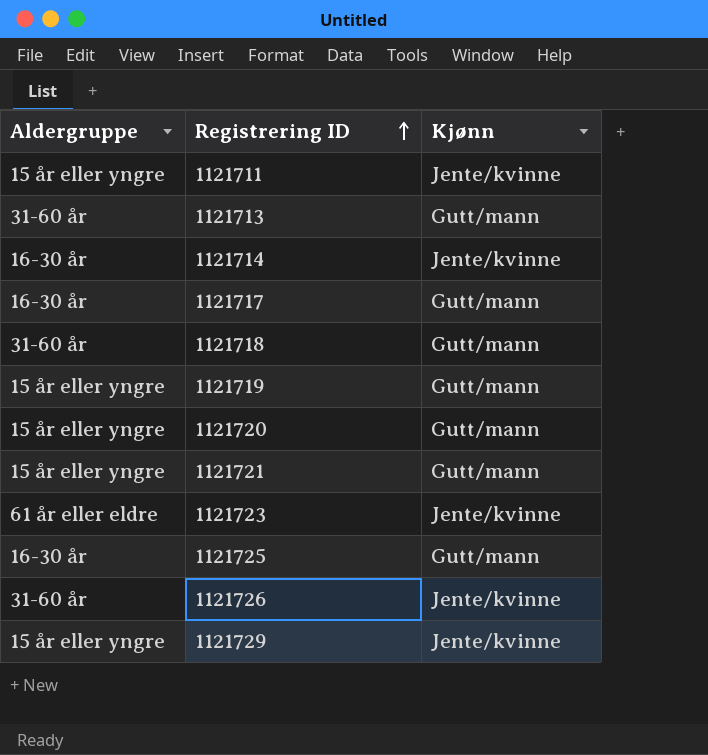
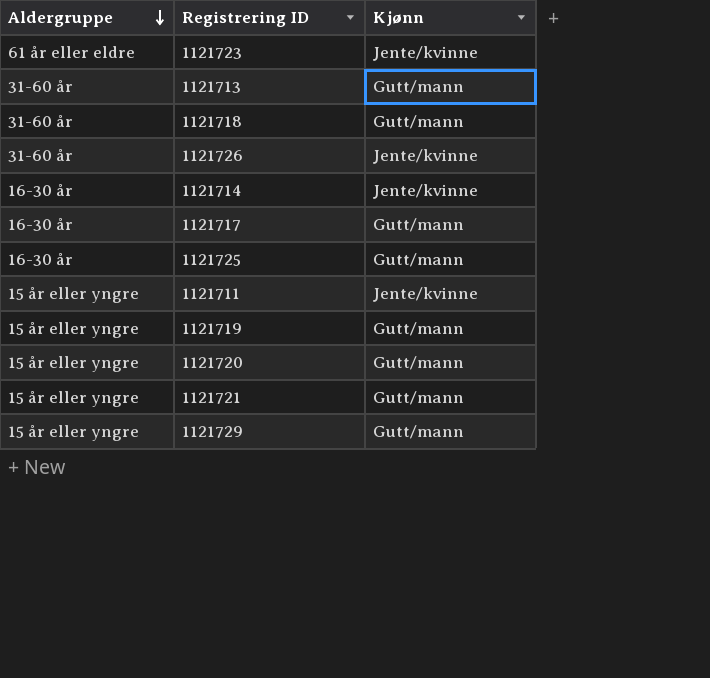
row order: Registrering ID ascending -> Aldergruppe descending
1121729 | Kjønn: Jente/kvinne -> Gutt/mann

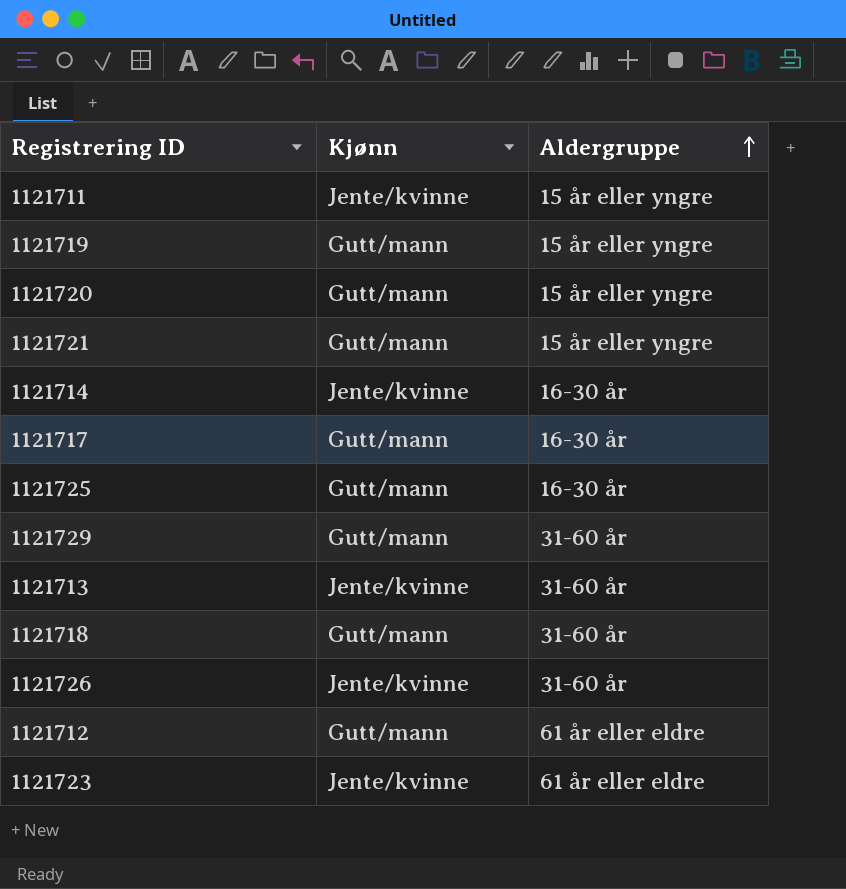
row order: Aldergruppe descending -> Aldergruppe ascending
column Aldergruppe | position: 1 -> 3
1121729 | Aldergruppe: 15 år eller yngre -> 31-60 år
1121713 | Kjønn: Gutt/mann -> Jente/kvinne
row 1121712: none -> Gutt/mann | 61 år eller eldre

